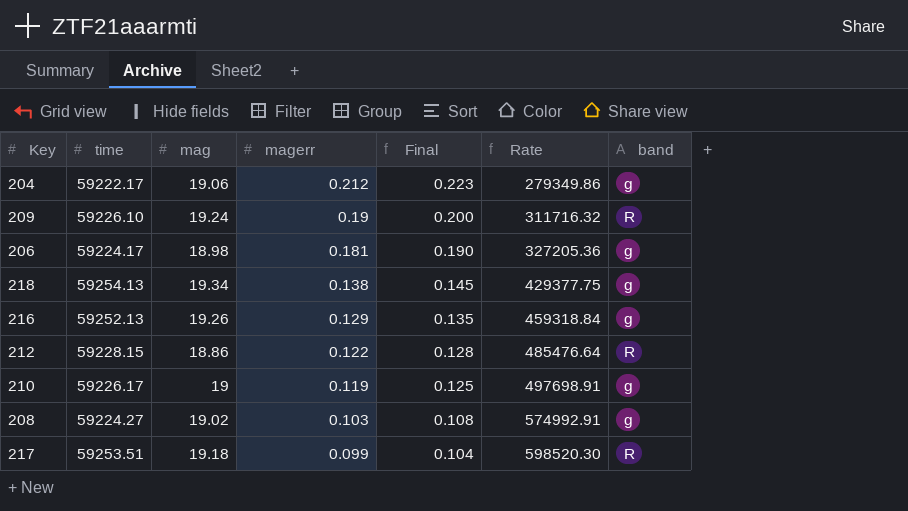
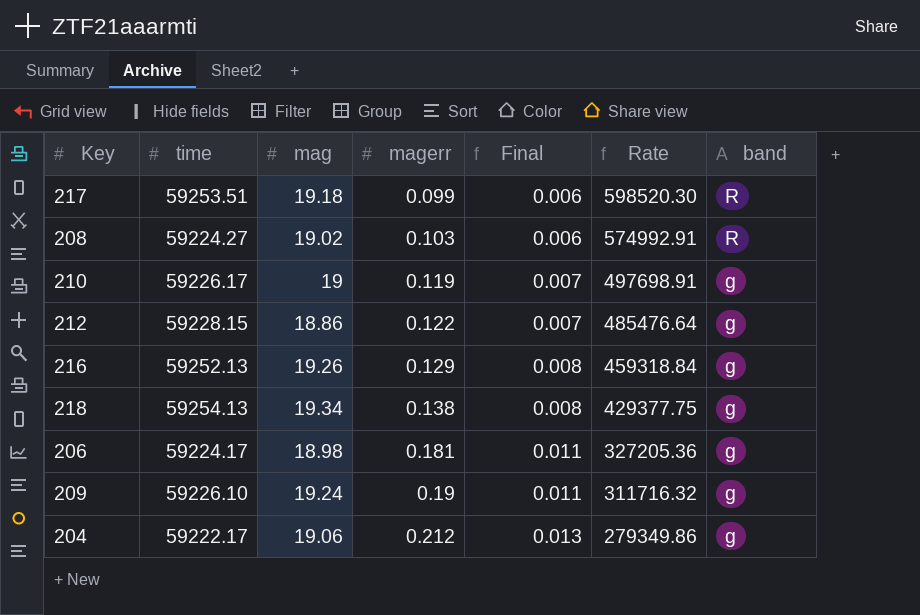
row order: magerr descending -> magerr ascending
column Final | formula: [magerr] * 1.05 -> [magerr] * 0.06
208 | band: g -> R
212 | band: R -> g
209 | band: R -> g

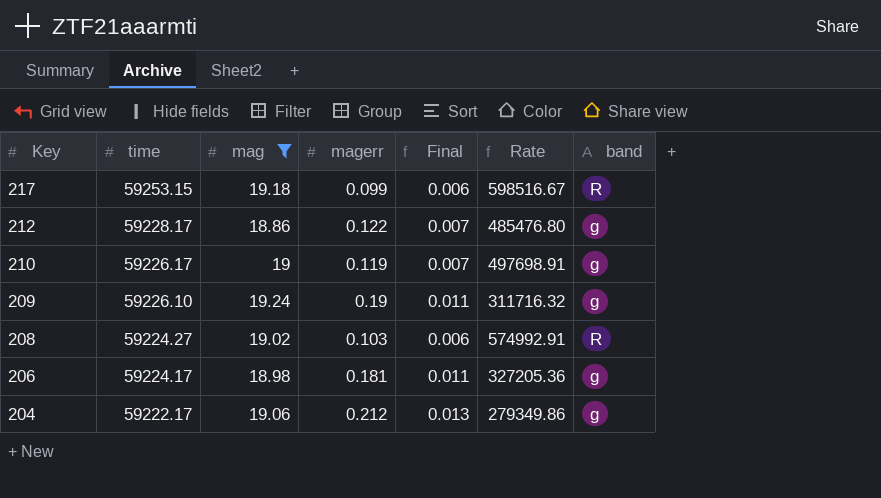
filter: none -> mag <= 19.24
row order: magerr ascending -> Key descending
217 | time: 59253.51 -> 59253.15
217 | Rate: 598520.30 -> 598516.67
212 | time: 59228.15 -> 59228.17
212 | Rate: 485476.64 -> 485476.80

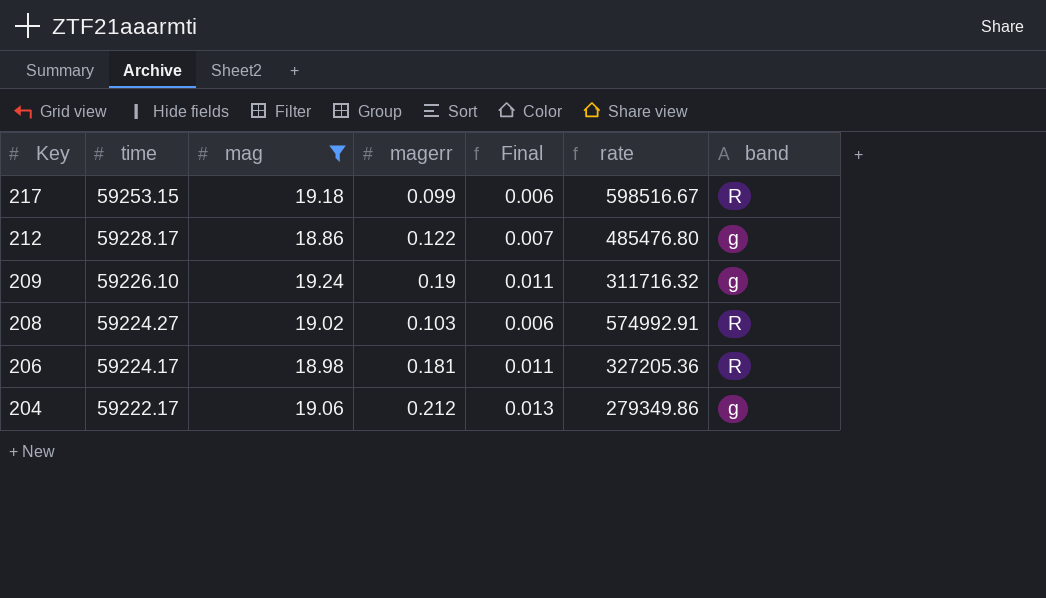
column name: Rate -> rate
row 210: 59226.17 | 19 | 0.119 | 0.007 | 497698.91 | g -> none
206 | band: g -> R

